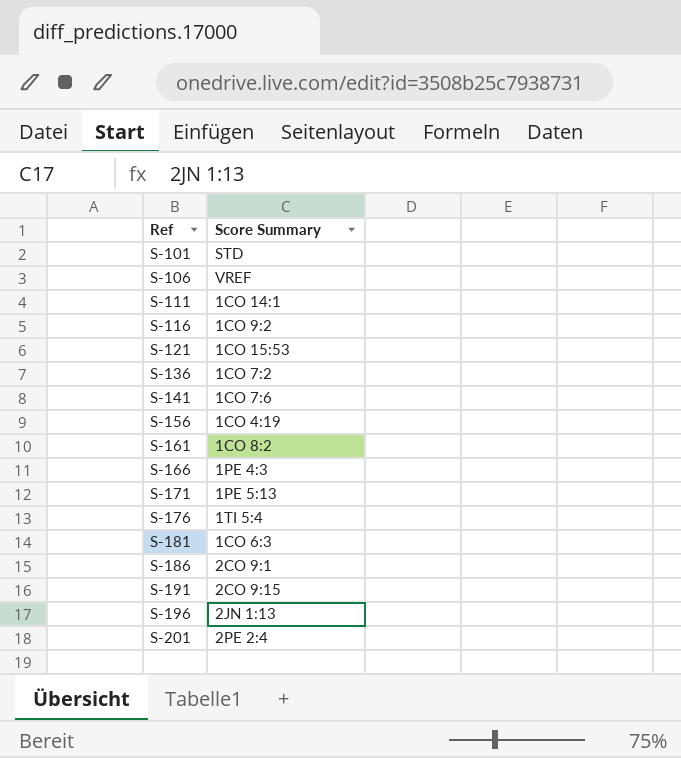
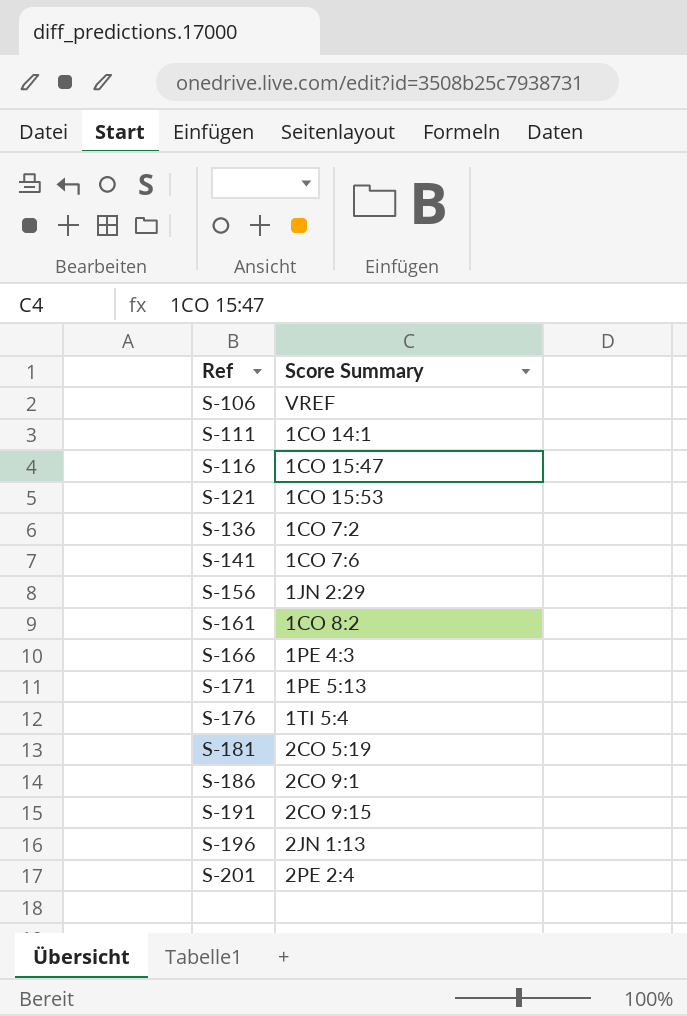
row S-101: STD -> none
S-116 | Score Summary: 1CO 9:2 -> 1CO 15:47
S-156 | Score Summary: 1CO 4:19 -> 1JN 2:29
S-181 | Score Summary: 1CO 6:3 -> 2CO 5:19

